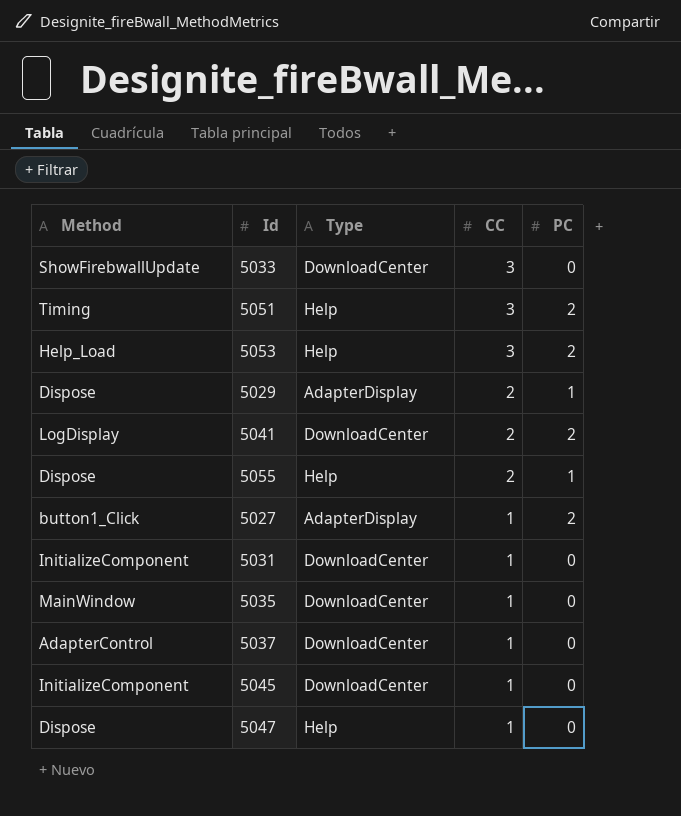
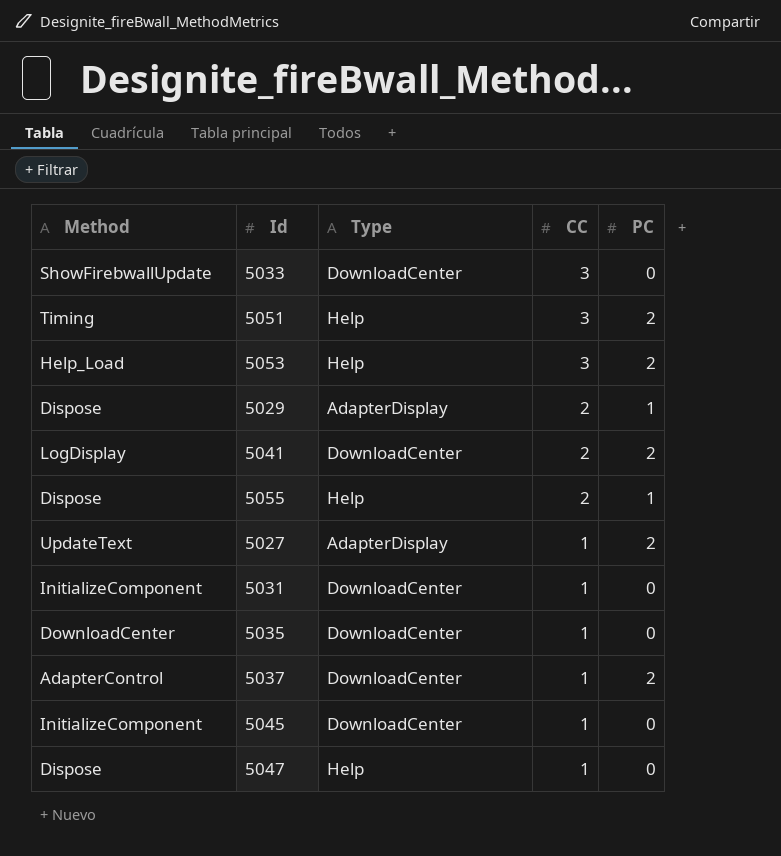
5027 | Method: button1_Click -> UpdateText
5035 | Method: MainWindow -> DownloadCenter
5037 | PC: 0 -> 2

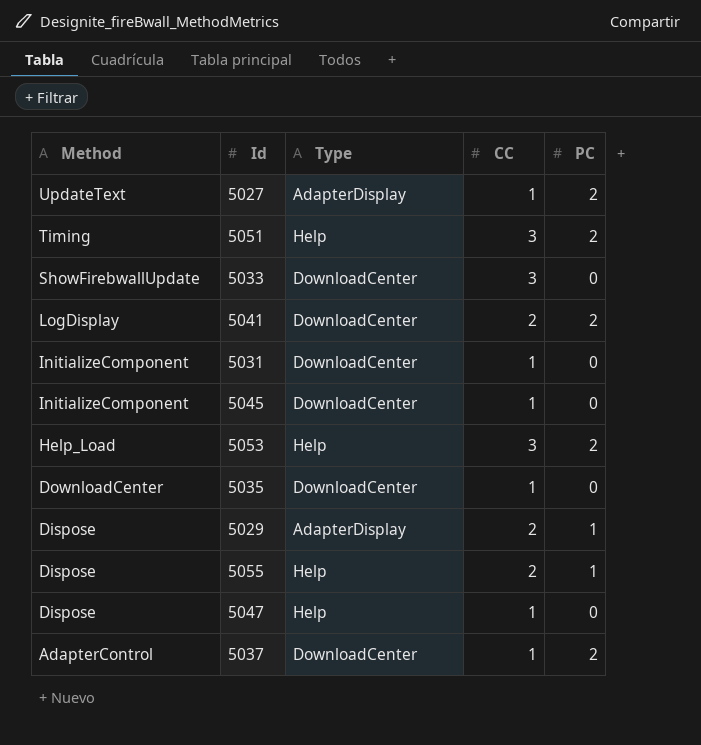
row order: CC descending -> Method descending

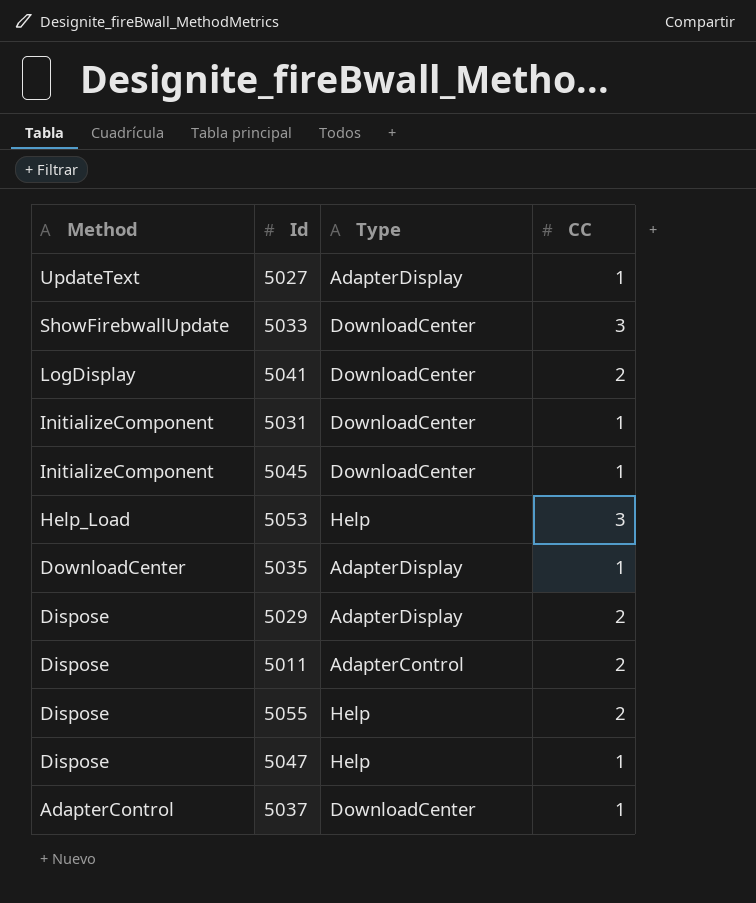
column PC | position: 5 -> none
row 5051: Timing | Help | 3 | 2 -> none
5035 | Type: DownloadCenter -> AdapterDisplay
row 5011: none -> Dispose | AdapterControl | 2

